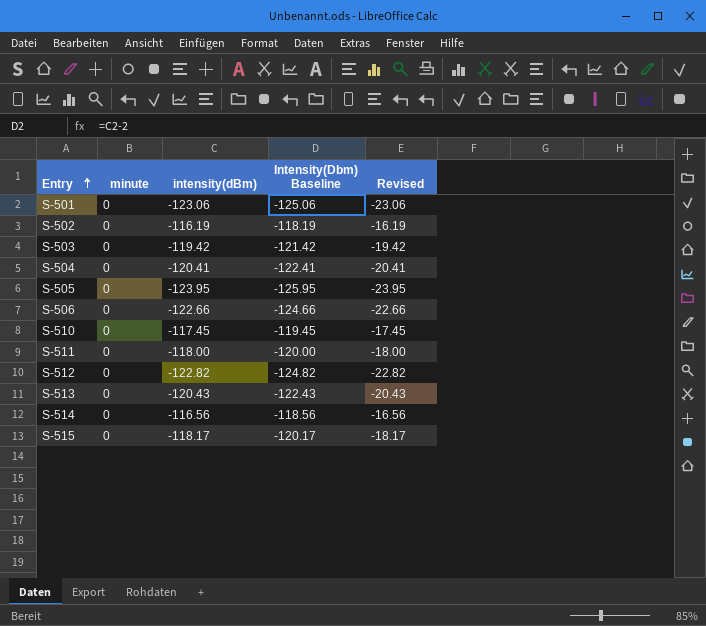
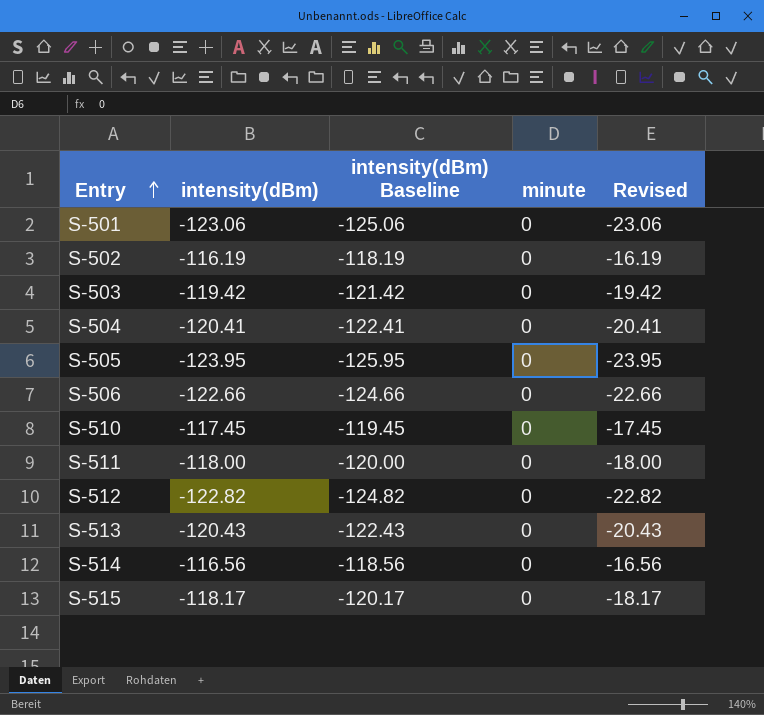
column name: Intensity(Dbm) Baseline -> intensity(dBm) Baseline
column minute | position: 2 -> 4

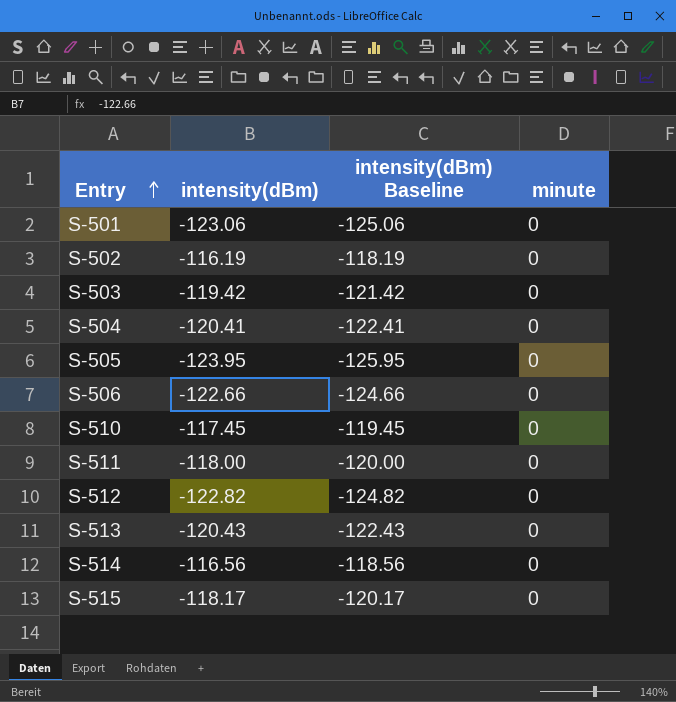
column Revised | formula: [intensity(dBm)] + 100 -> none

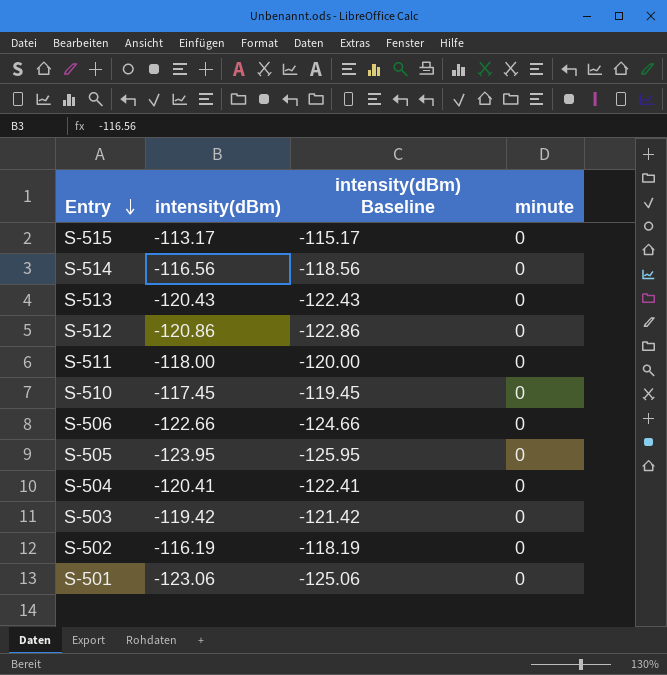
row order: Entry ascending -> Entry descending
S-515 | intensity(dBm): -118.17 -> -113.17
S-515 | intensity(dBm) Baseline: -120.17 -> -115.17
S-512 | intensity(dBm): -122.82 -> -120.86
S-512 | intensity(dBm) Baseline: -124.82 -> -122.86

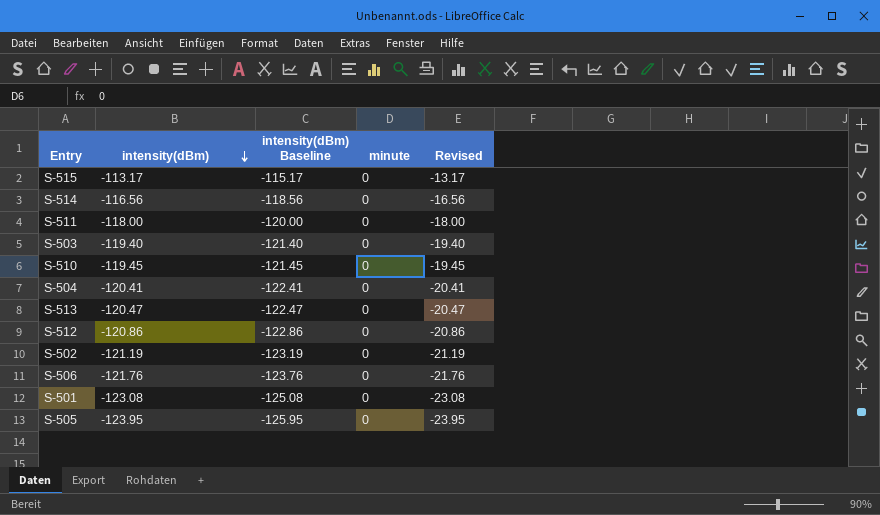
row order: Entry descending -> intensity(dBm) descending
column Revised | formula: none -> [intensity(dBm)] + 100
S-503 | intensity(dBm): -119.42 -> -119.40
S-503 | intensity(dBm) Baseline: -121.42 -> -121.40
S-510 | intensity(dBm): -117.45 -> -119.45
S-510 | intensity(dBm) Baseline: -119.45 -> -121.45
S-513 | intensity(dBm): -120.43 -> -120.47
S-513 | intensity(dBm) Baseline: -122.43 -> -122.47
S-502 | intensity(dBm): -116.19 -> -121.19
S-502 | intensity(dBm) Baseline: -118.19 -> -123.19
S-506 | intensity(dBm): -122.66 -> -121.76
S-506 | intensity(dBm) Baseline: -124.66 -> -123.76
S-501 | intensity(dBm): -123.06 -> -123.08
S-501 | intensity(dBm) Baseline: -125.06 -> -125.08

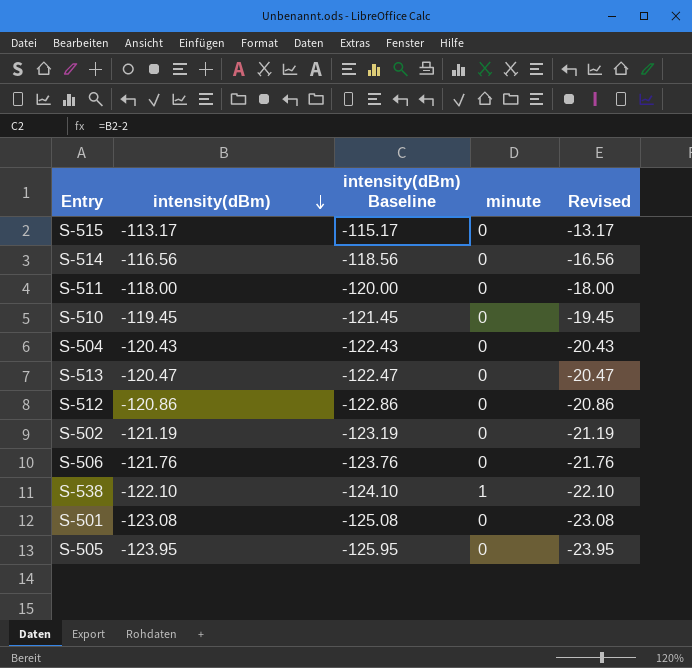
row S-503: -119.40 | -121.40 | 0 | -19.40 -> none
S-504 | intensity(dBm): -120.41 -> -120.43
S-504 | intensity(dBm) Baseline: -122.41 -> -122.43
S-504 | Revised: -20.41 -> -20.43
row S-538: none -> -122.10 | -124.10 | 1 | -22.10

